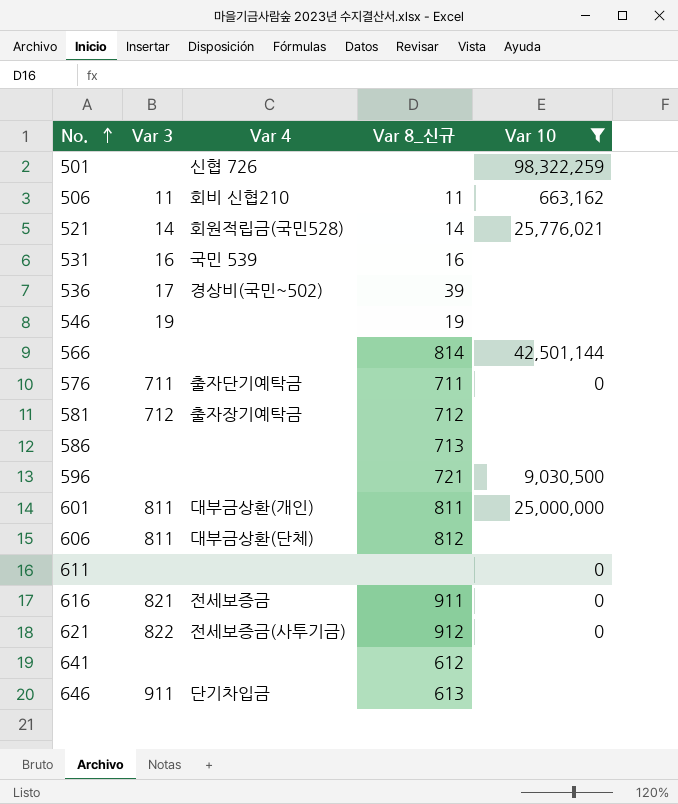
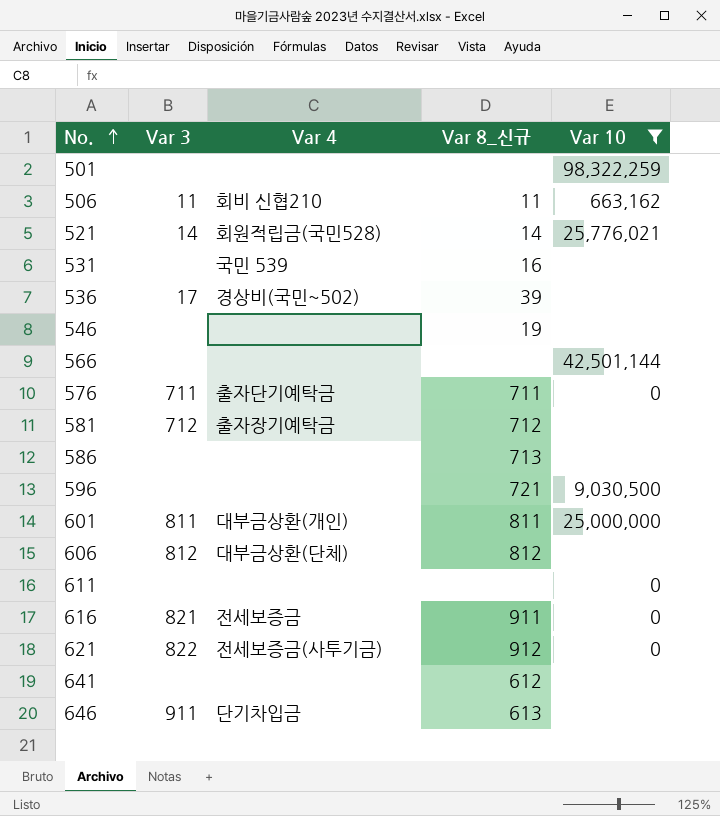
501 | Var 4: 신협 726 -> none
531 | Var 3: 16 -> none
546 | Var 3: 19 -> none
566 | Var 8_신규: 814 -> none
606 | Var 3: 811 -> 812

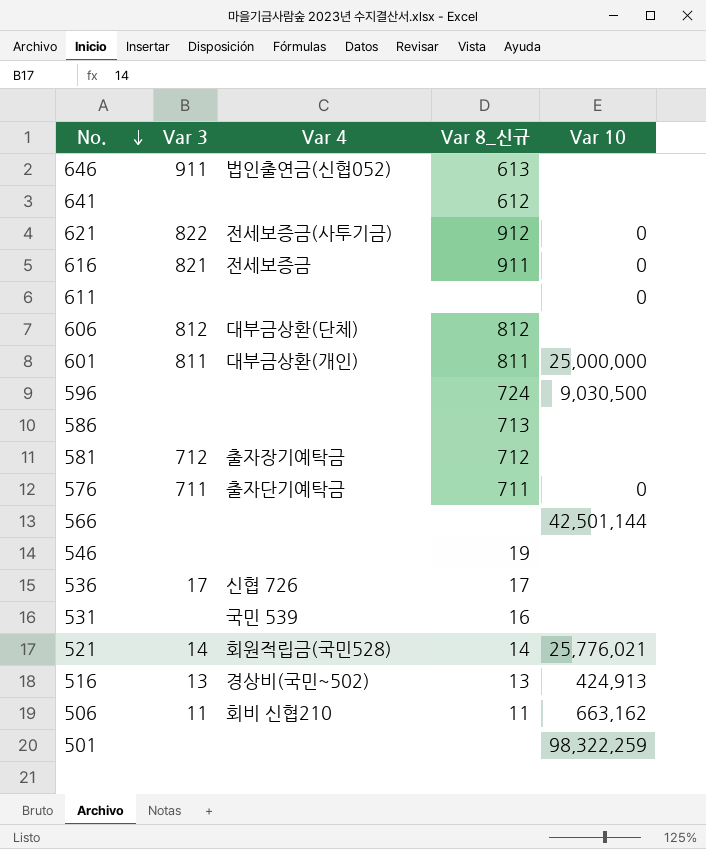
filter: Var 10 != 424,913 -> none
row order: No. ascending -> No. descending
646 | Var 4: 단기차입금 -> 법인출연금(신협052)
596 | Var 8_신규: 721 -> 724
536 | Var 4: 경상비(국민~502) -> 신협 726
536 | Var 8_신규: 39 -> 17

